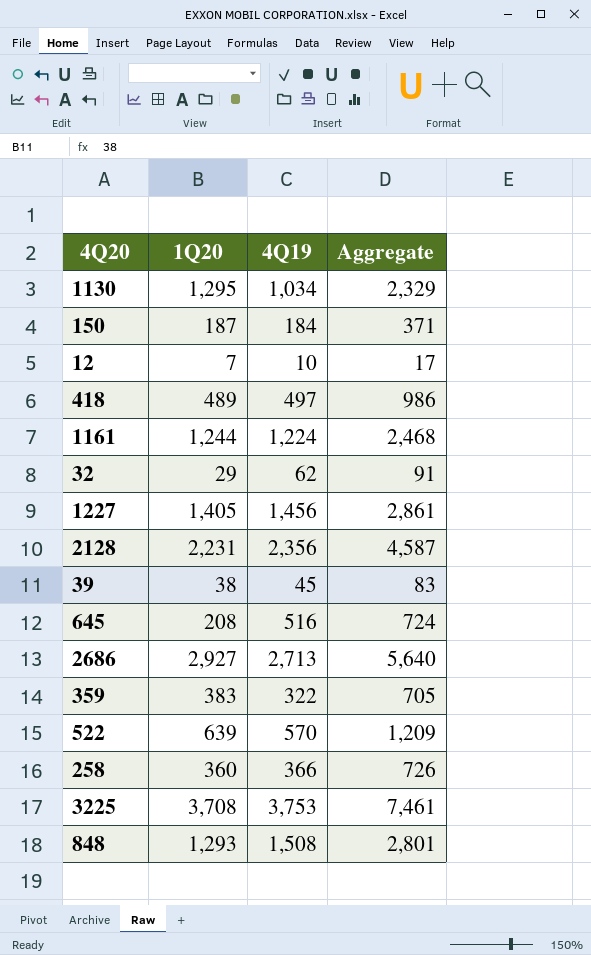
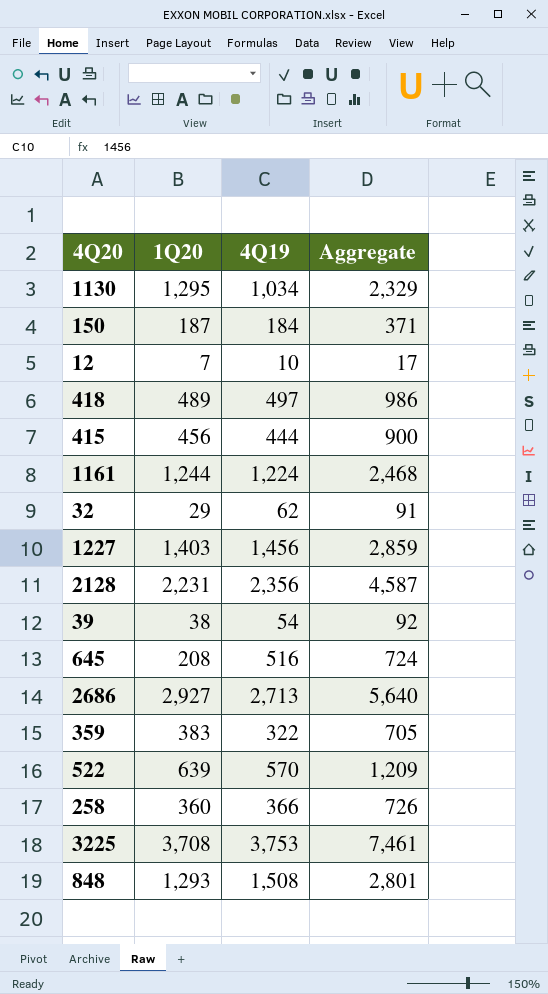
row 415: none -> 456 | 444 | 900
1227 | 1Q20: 1,405 -> 1,403
1227 | Aggregate: 2,861 -> 2,859
39 | 4Q19: 45 -> 54
39 | Aggregate: 83 -> 92

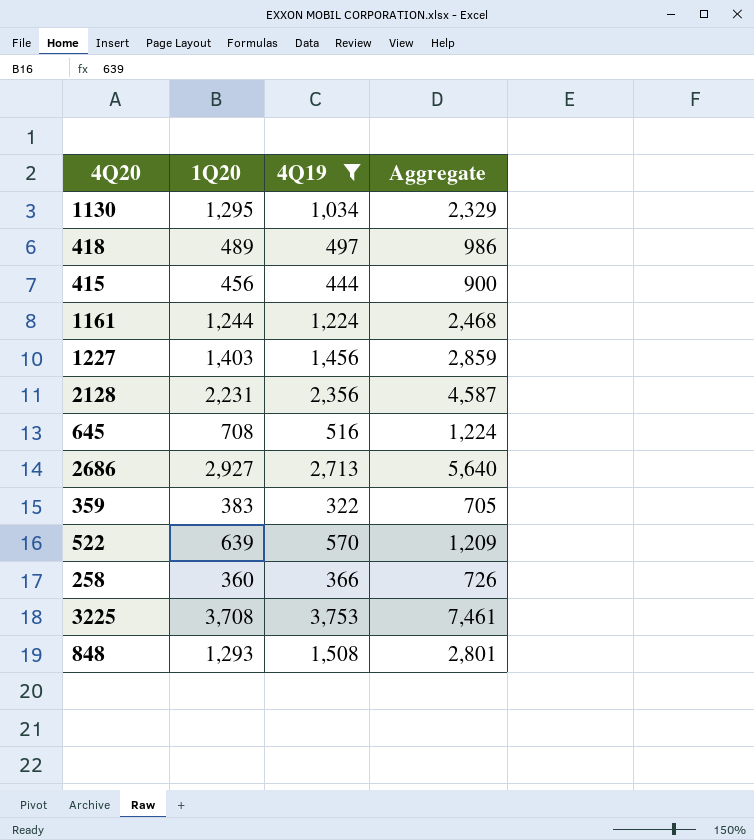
filter: none -> 4Q19 >= 322
645 | 1Q20: 208 -> 708
645 | Aggregate: 724 -> 1,224

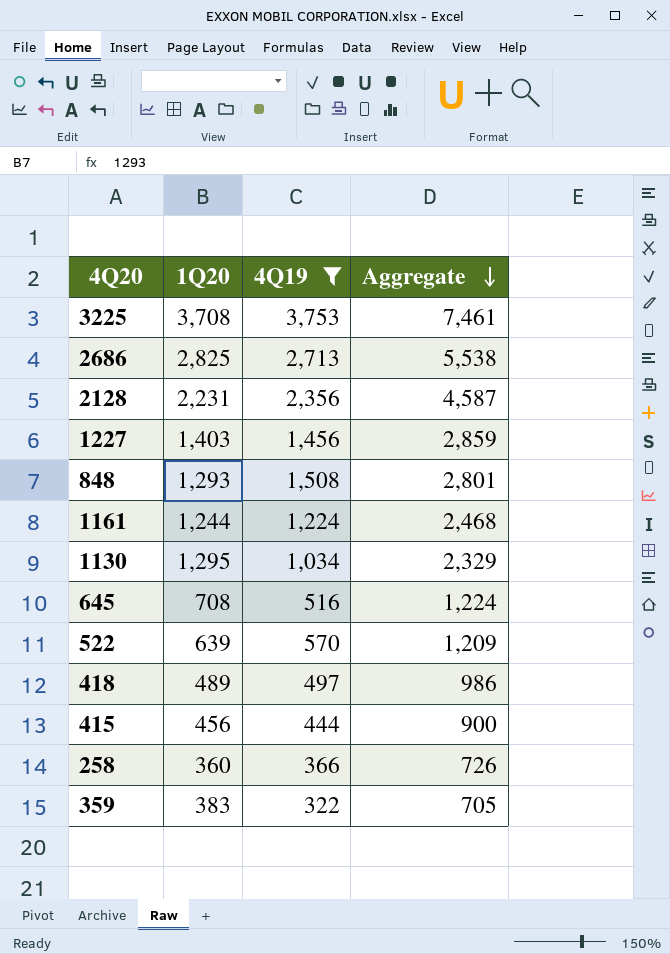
row order: none -> Aggregate descending
2686 | 1Q20: 2,927 -> 2,825
2686 | Aggregate: 5,640 -> 5,538

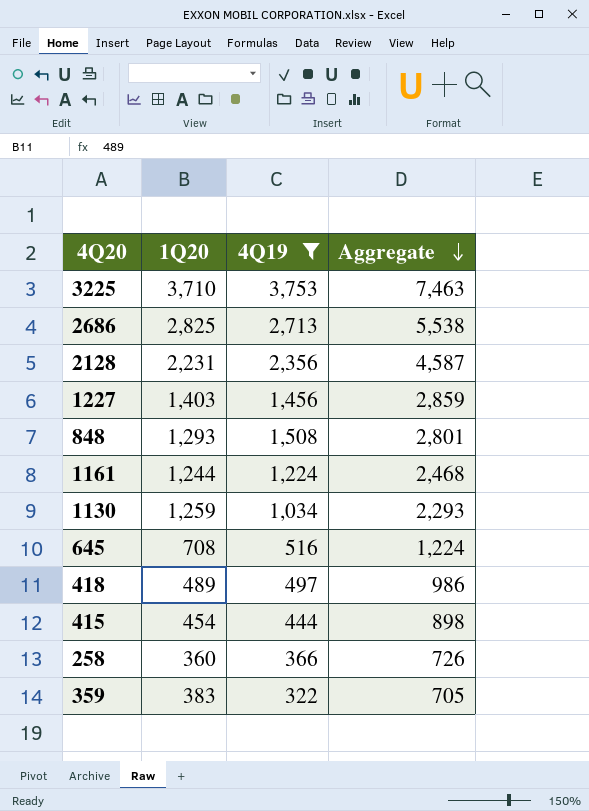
row 522: 639 | 570 | 1,209 -> none
3225 | 1Q20: 3,708 -> 3,710
3225 | Aggregate: 7,461 -> 7,463
1130 | 1Q20: 1,295 -> 1,259
1130 | Aggregate: 2,329 -> 2,293
415 | 1Q20: 456 -> 454
415 | Aggregate: 900 -> 898

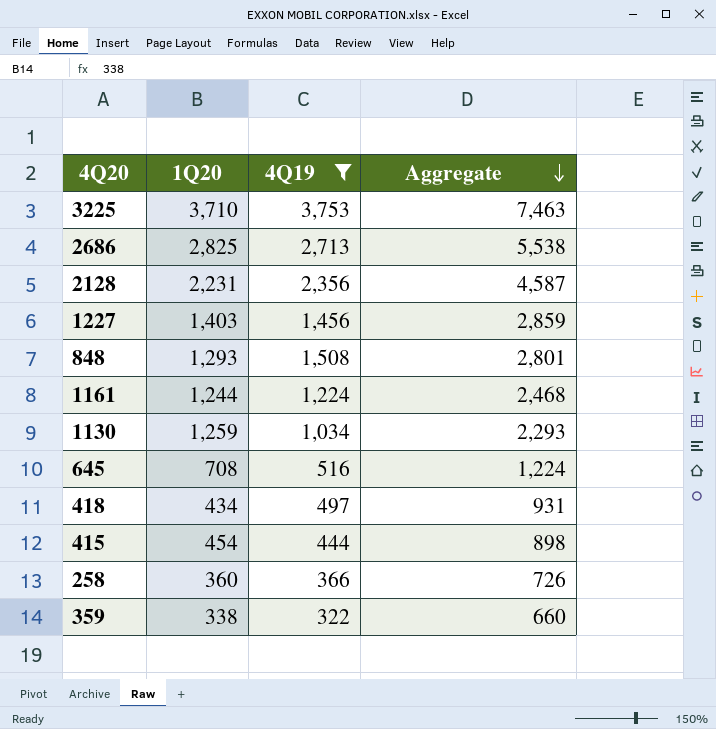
418 | 1Q20: 489 -> 434
418 | Aggregate: 986 -> 931
359 | 1Q20: 383 -> 338
359 | Aggregate: 705 -> 660

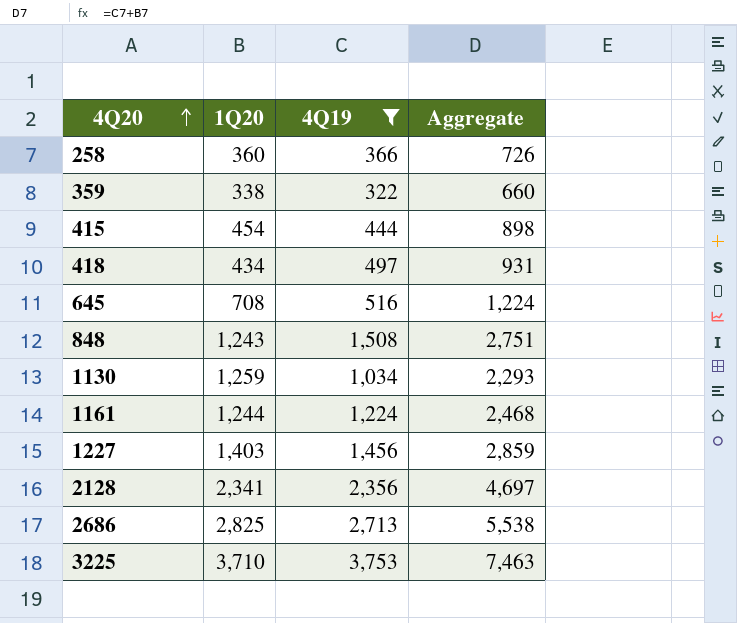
row order: Aggregate descending -> 4Q20 ascending
848 | 1Q20: 1,293 -> 1,243
848 | Aggregate: 2,801 -> 2,751
2128 | 1Q20: 2,231 -> 2,341
2128 | Aggregate: 4,587 -> 4,697

